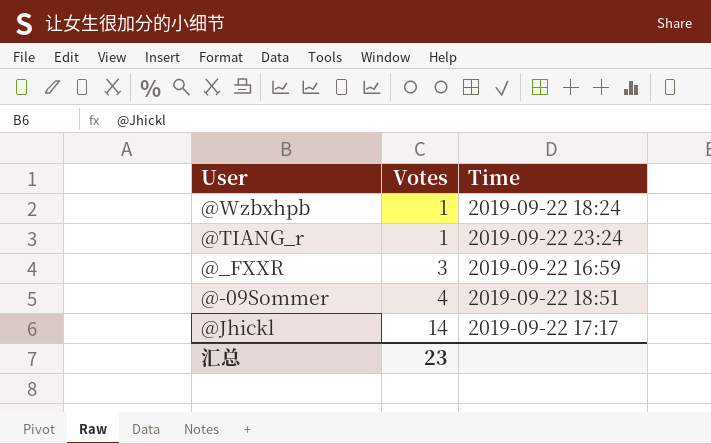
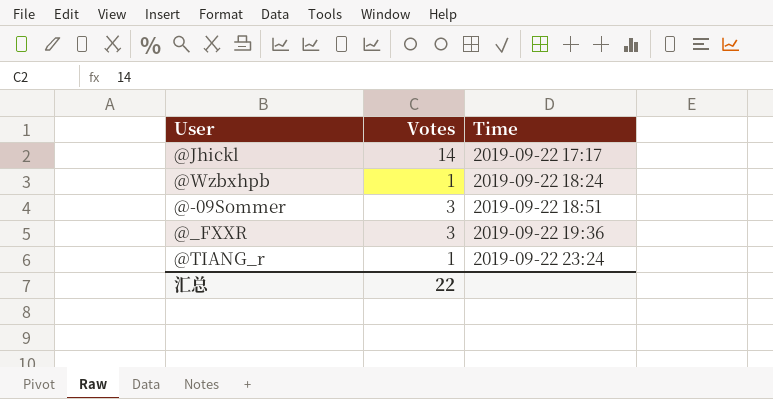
row order: Votes ascending -> Time ascending
@-09Sommer | Votes: 4 -> 3
@_FXXR | Time: 2019-09-22 16:59 -> 2019-09-22 19:36
汇总 | Votes: 23 -> 22

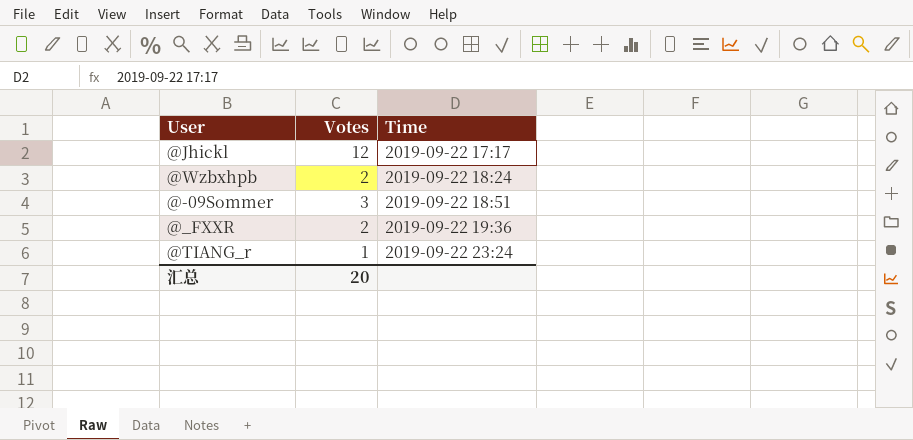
@Jhickl | Votes: 14 -> 12
@Wzbxhpb | Votes: 1 -> 2
@_FXXR | Votes: 3 -> 2
汇总 | Votes: 22 -> 20

